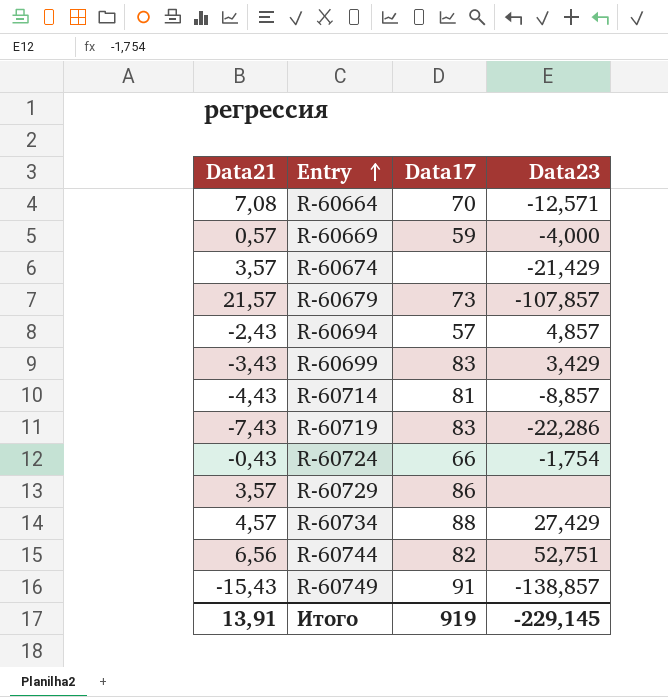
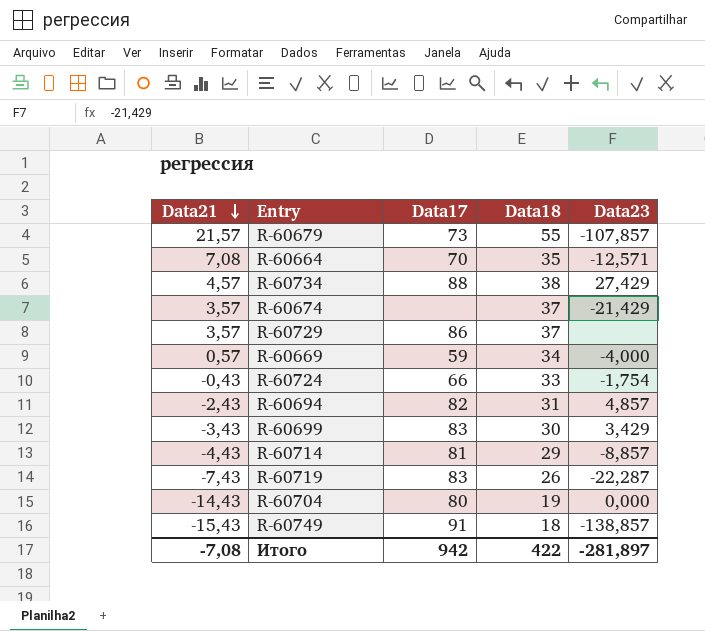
row order: Entry ascending -> Data21 descending
column Data18 | position: none -> 4
row R-60744: 6,56 | 82 | 52,751 -> none
R-60694 | Data17: 57 -> 82
R-60719 | Data23: -22,286 -> -22,287
row R-60704: none -> -14,43 | 80 | 19 | 0,000
Итого | Data21: 13,91 -> -7,08
Итого | Data17: 919 -> 942
Итого | Data23: -229,145 -> -281,897

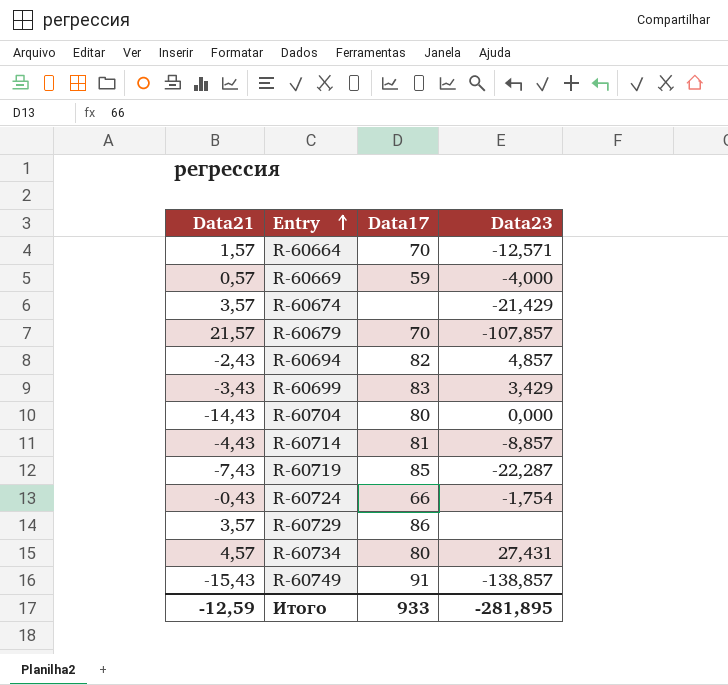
row order: Data21 descending -> Entry ascending
column Data18 | position: 4 -> none
R-60664 | Data21: 7,08 -> 1,57
R-60679 | Data17: 73 -> 70
R-60719 | Data17: 83 -> 85
R-60734 | Data17: 88 -> 80
R-60734 | Data23: 27,429 -> 27,431
Итого | Data21: -7,08 -> -12,59
Итого | Data17: 942 -> 933
Итого | Data23: -281,897 -> -281,895

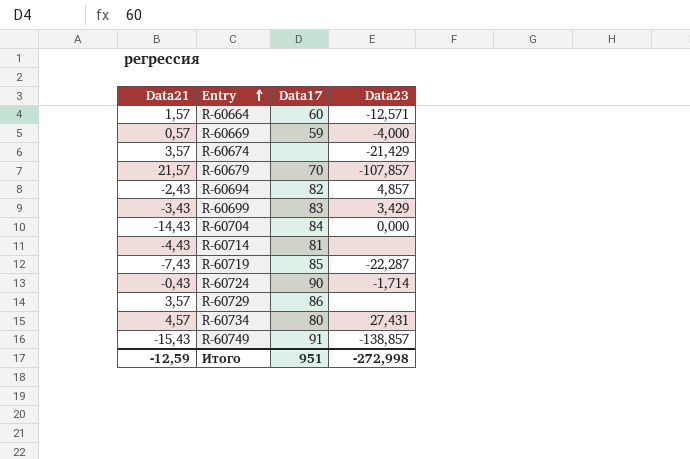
R-60664 | Data17: 70 -> 60
R-60704 | Data17: 80 -> 84
R-60714 | Data23: -8,857 -> none
R-60724 | Data17: 66 -> 90
R-60724 | Data23: -1,754 -> -1,714
Итого | Data17: 933 -> 951
Итого | Data23: -281,895 -> -272,998

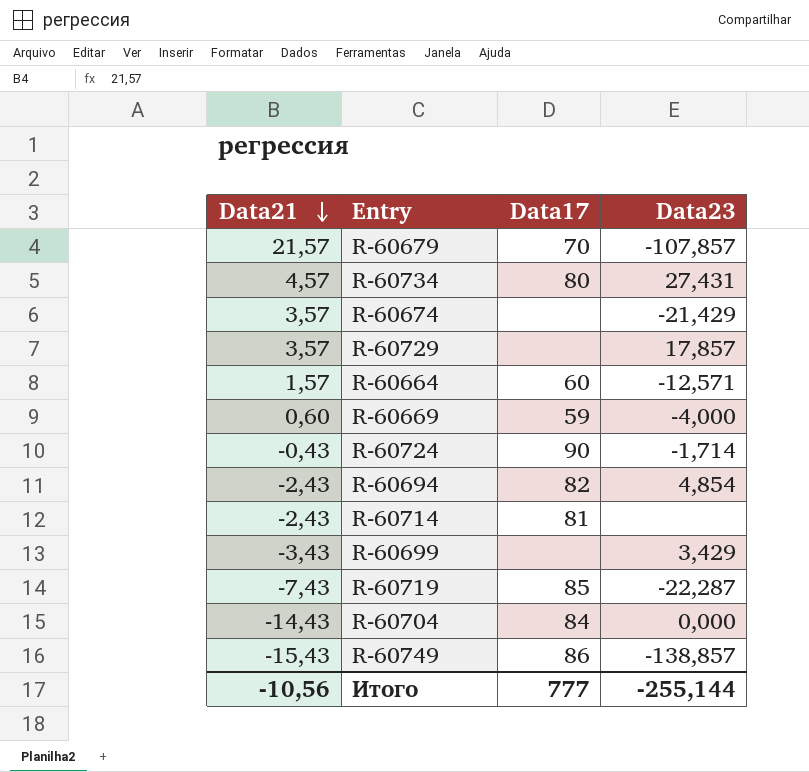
row order: Entry ascending -> Data21 descending
R-60729 | Data17: 86 -> none
R-60729 | Data23: none -> 17,857
R-60669 | Data21: 0,57 -> 0,60
R-60694 | Data23: 4,857 -> 4,854
R-60714 | Data21: -4,43 -> -2,43
R-60699 | Data17: 83 -> none
R-60749 | Data17: 91 -> 86
Итого | Data21: -12,59 -> -10,56
Итого | Data17: 951 -> 777
Итого | Data23: -272,998 -> -255,144

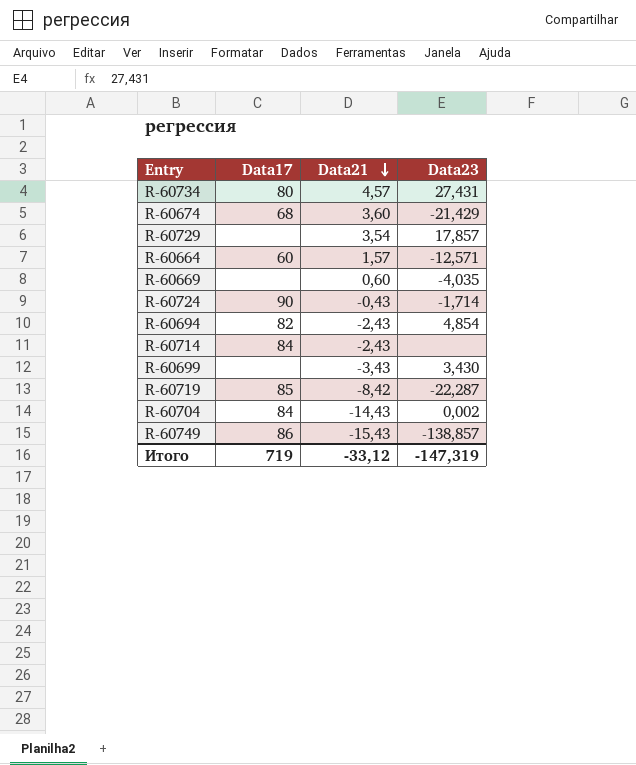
column Data21 | position: 1 -> 3
row R-60679: 21,57 | 70 | -107,857 -> none
R-60674 | Data17: none -> 68
R-60674 | Data21: 3,57 -> 3,60
R-60729 | Data21: 3,57 -> 3,54
R-60669 | Data17: 59 -> none
R-60669 | Data23: -4,000 -> -4,035
R-60714 | Data17: 81 -> 84
R-60699 | Data23: 3,429 -> 3,430
R-60719 | Data21: -7,43 -> -8,42
R-60704 | Data23: 0,000 -> 0,002
Итого | Data17: 777 -> 719
Итого | Data21: -10,56 -> -33,12
Итого | Data23: -255,144 -> -147,319

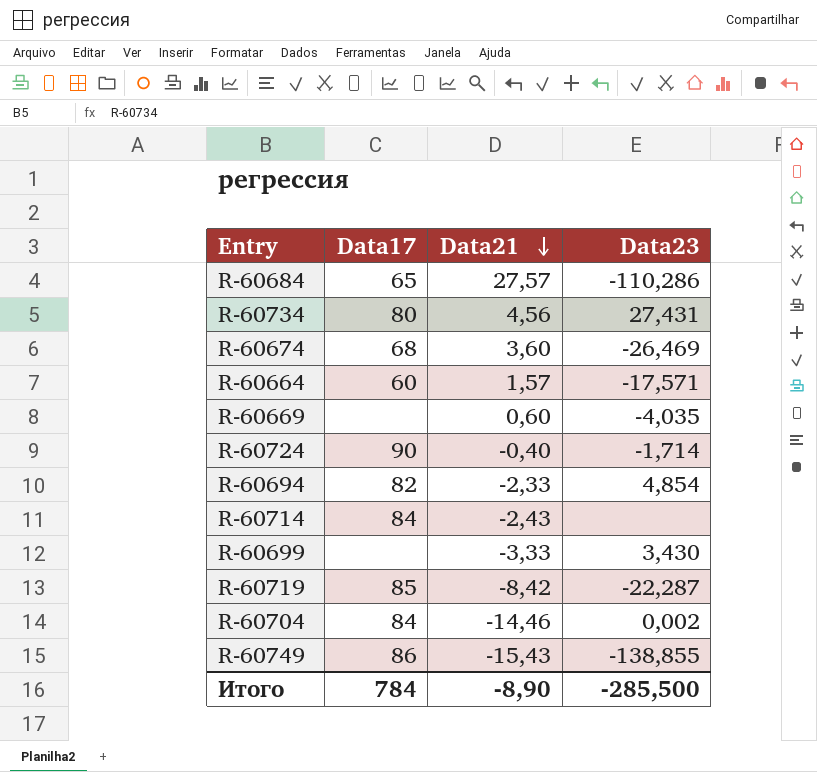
row R-60729: none | 3,54 | 17,857 -> none
row R-60684: none -> 65 | 27,57 | -110,286
R-60734 | Data21: 4,57 -> 4,56
R-60674 | Data23: -21,429 -> -26,469
R-60664 | Data23: -12,571 -> -17,571
R-60724 | Data21: -0,43 -> -0,40
R-60694 | Data21: -2,43 -> -2,33
R-60699 | Data21: -3,43 -> -3,33
R-60704 | Data21: -14,43 -> -14,46
R-60749 | Data23: -138,857 -> -138,855
Итого | Data17: 719 -> 784
Итого | Data21: -33,12 -> -8,90
Итого | Data23: -147,319 -> -285,500

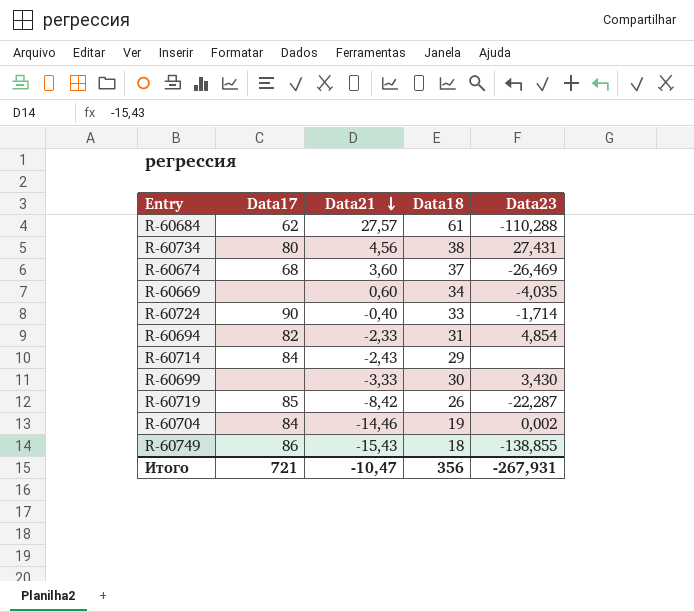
column Data18 | position: none -> 4
row R-60664: 60 | 1,57 | -17,571 -> none
R-60684 | Data17: 65 -> 62
R-60684 | Data23: -110,286 -> -110,288
Итого | Data17: 784 -> 721
Итого | Data21: -8,90 -> -10,47
Итого | Data23: -285,500 -> -267,931

